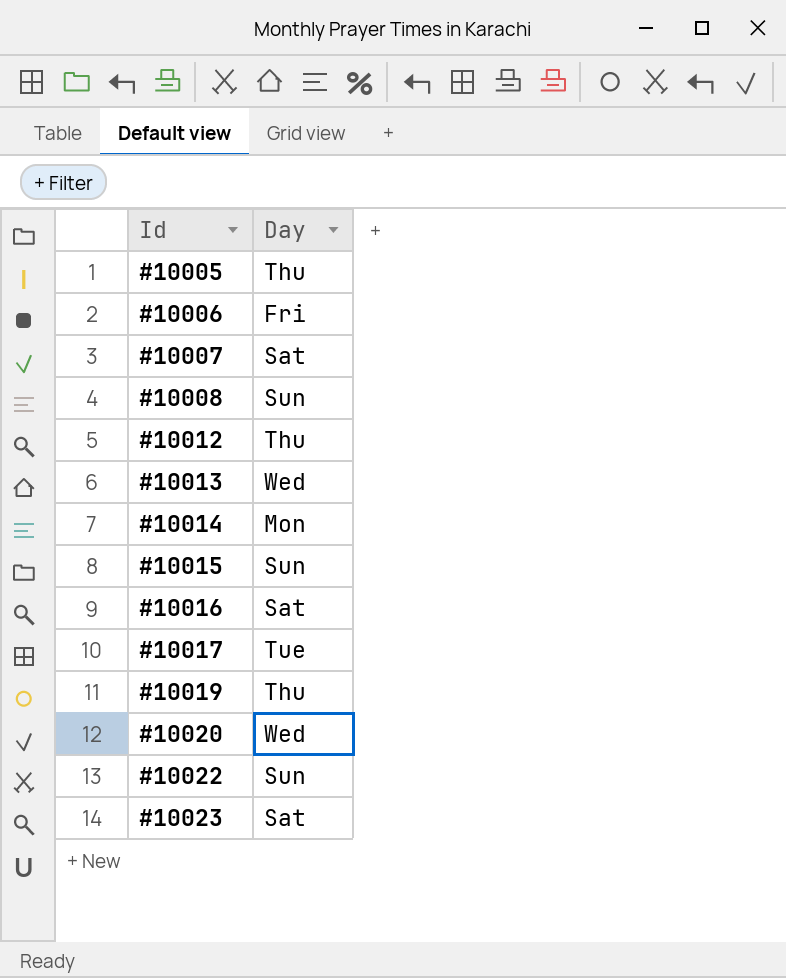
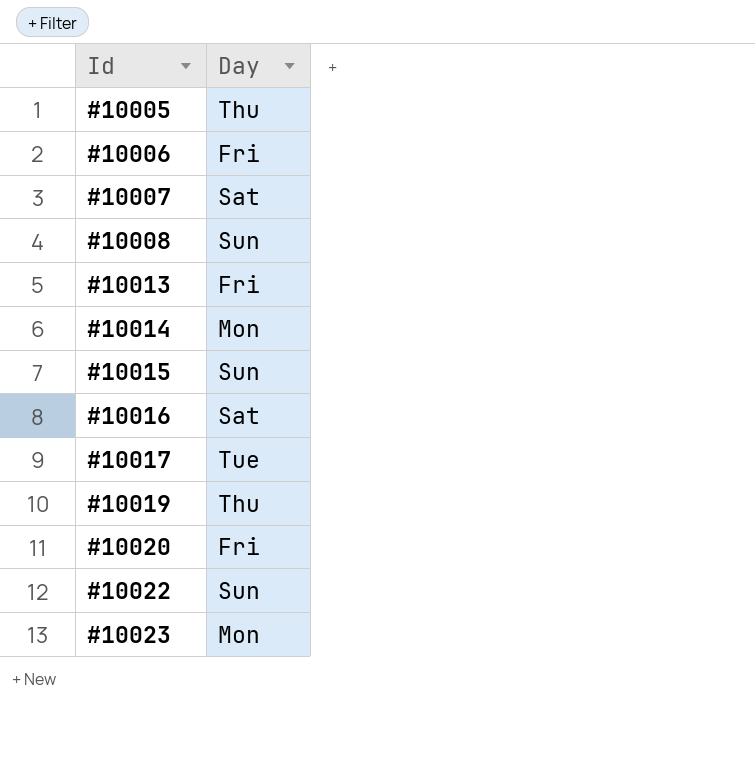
row #10012: Thu -> none
#10013 | Day: Wed -> Fri
#10020 | Day: Wed -> Fri
#10023 | Day: Sat -> Mon

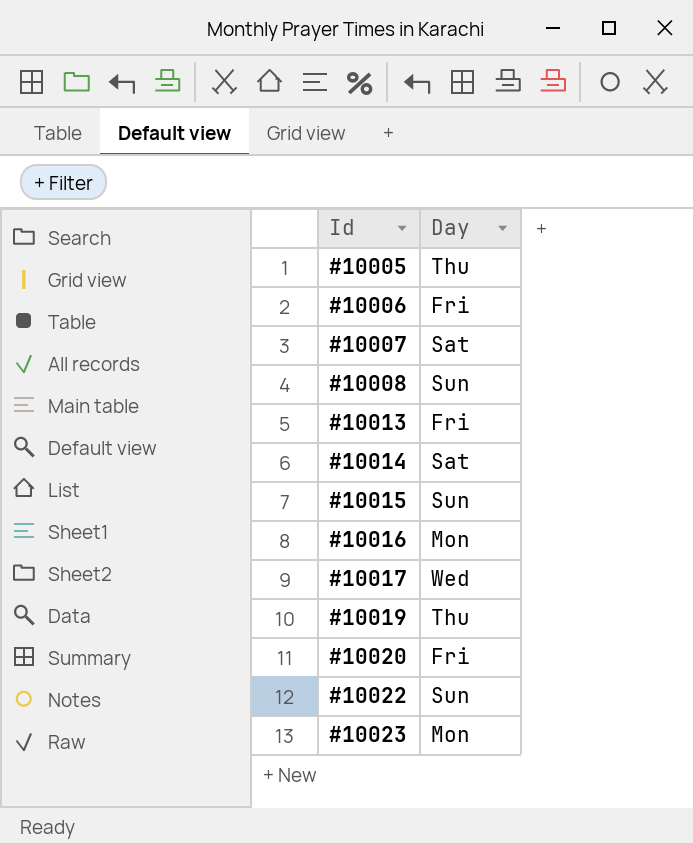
#10014 | Day: Mon -> Sat
#10016 | Day: Sat -> Mon
#10017 | Day: Tue -> Wed

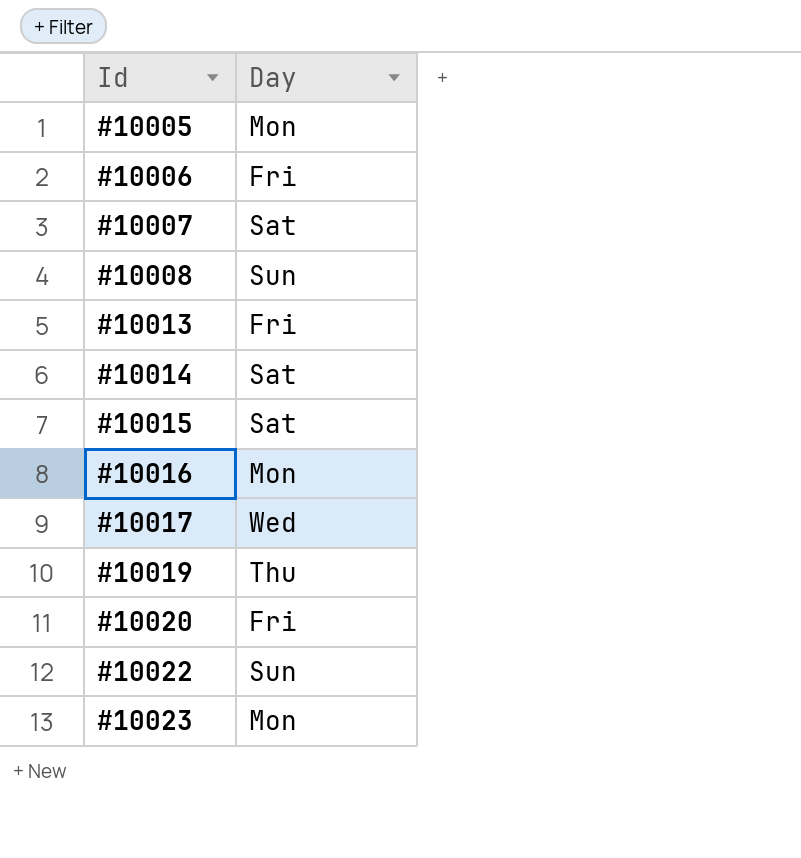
#10005 | Day: Thu -> Mon
#10015 | Day: Sun -> Sat

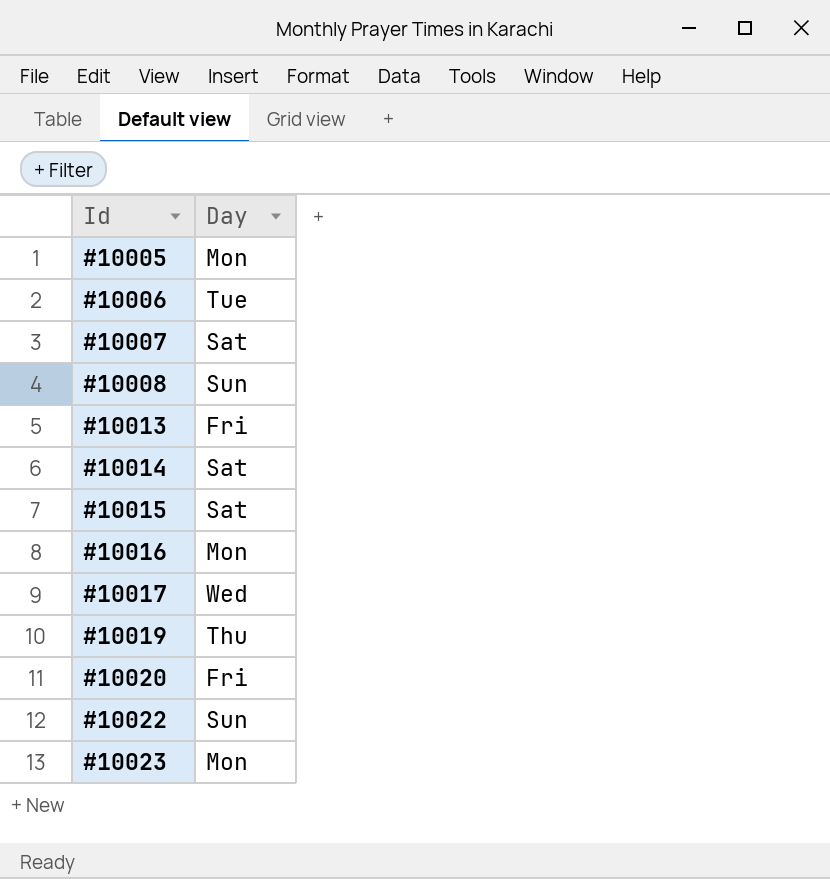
#10006 | Day: Fri -> Tue

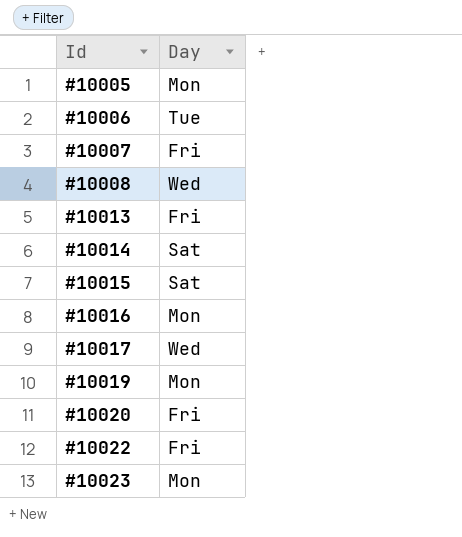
#10007 | Day: Sat -> Fri
#10008 | Day: Sun -> Wed
#10019 | Day: Thu -> Mon
#10022 | Day: Sun -> Fri

